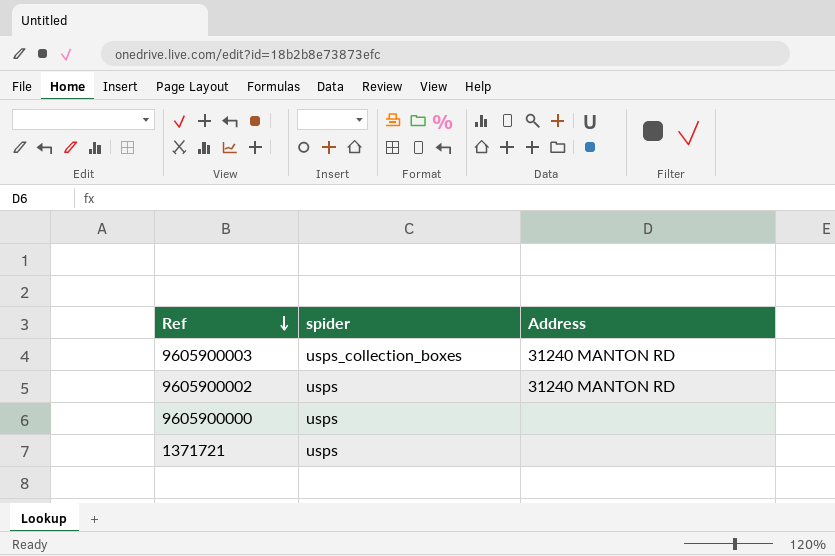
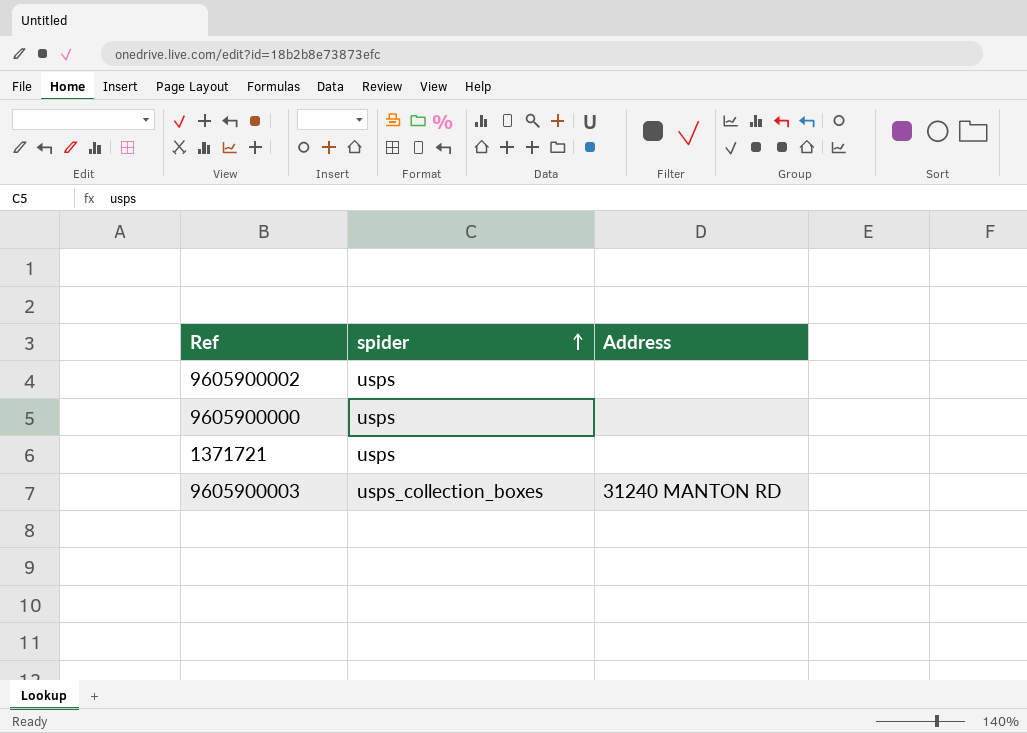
row order: Ref descending -> spider ascending
9605900002 | Address: 31240 MANTON RD -> none

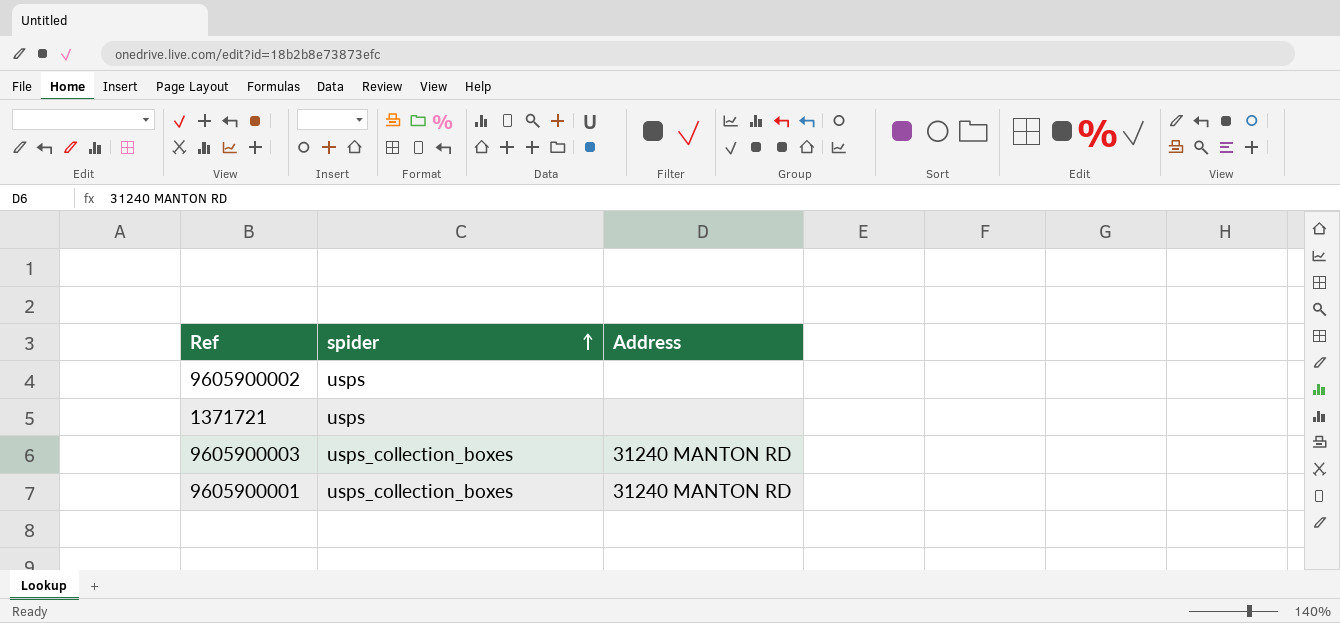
row 9605900000: usps | none -> none
row 9605900001: none -> usps_collection_boxes | 31240 MANTON RD

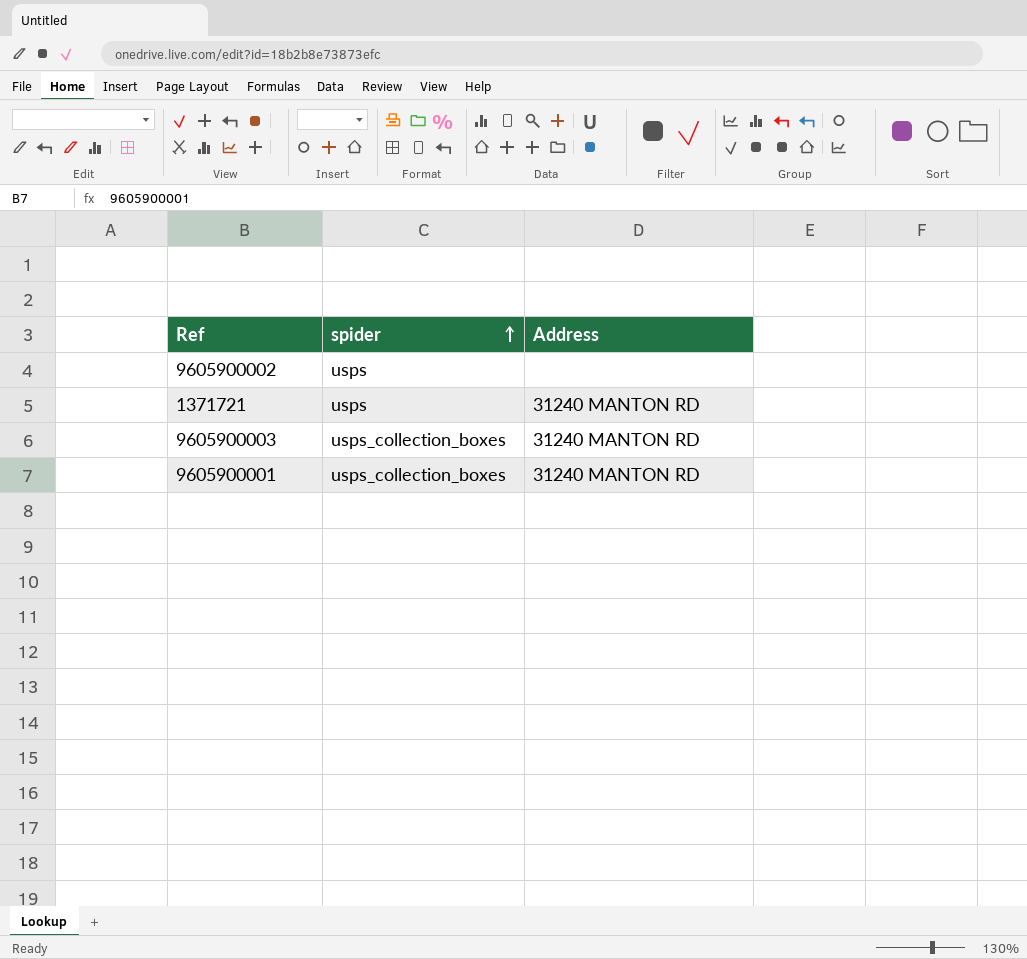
1371721 | Address: none -> 31240 MANTON RD

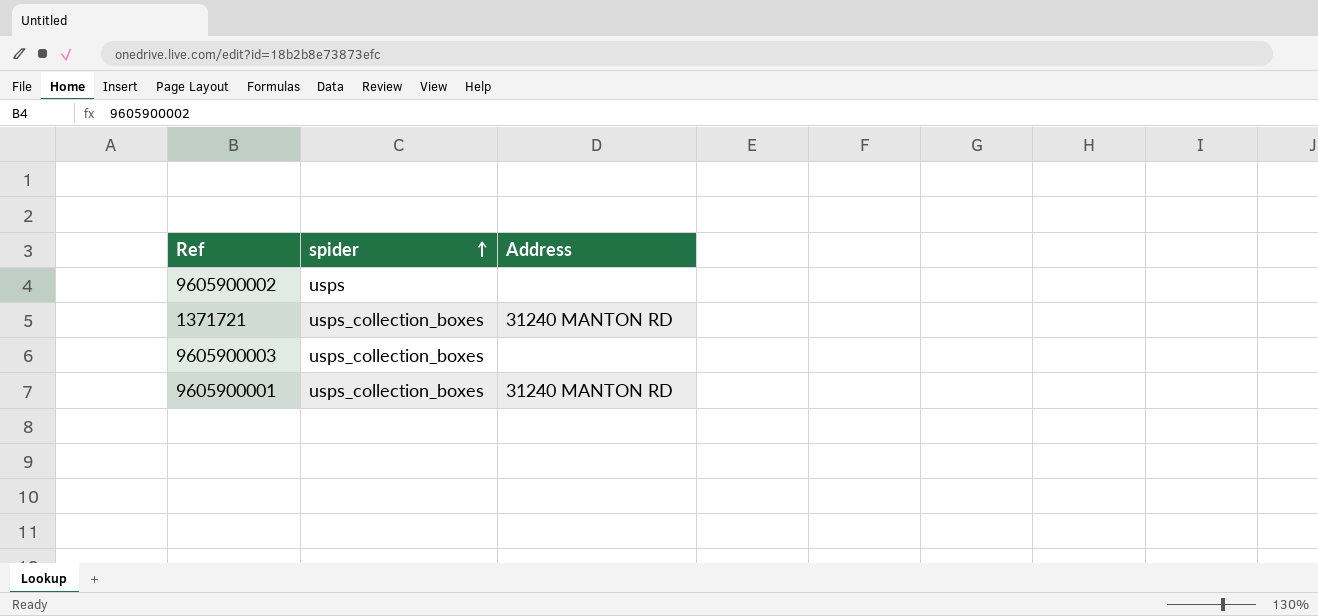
1371721 | spider: usps -> usps_collection_boxes
9605900003 | Address: 31240 MANTON RD -> none

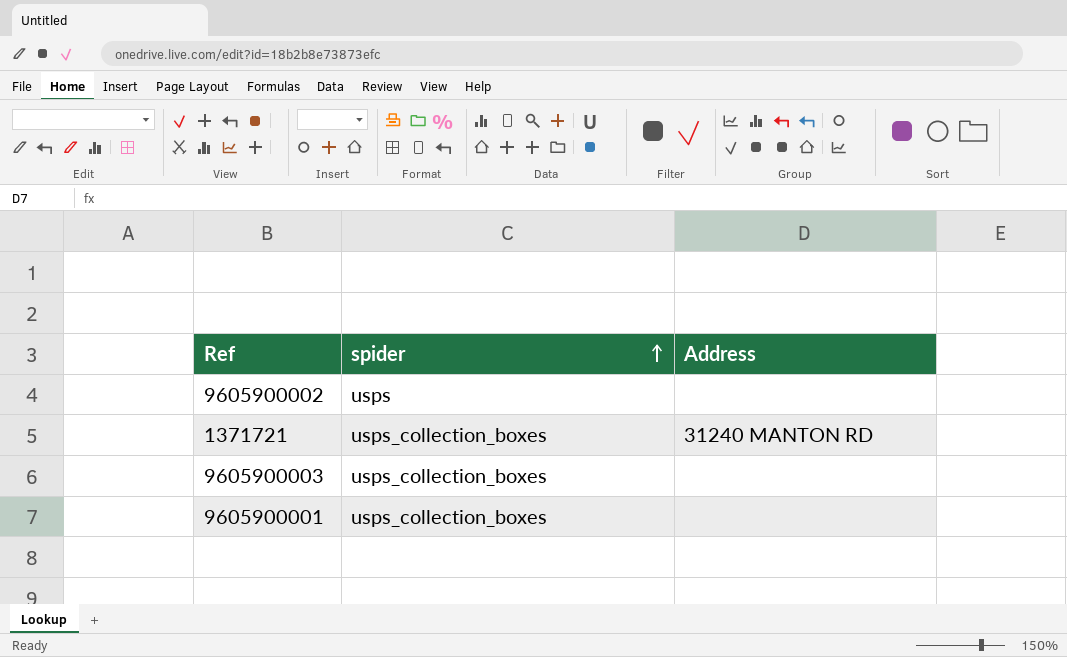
9605900001 | Address: 31240 MANTON RD -> none

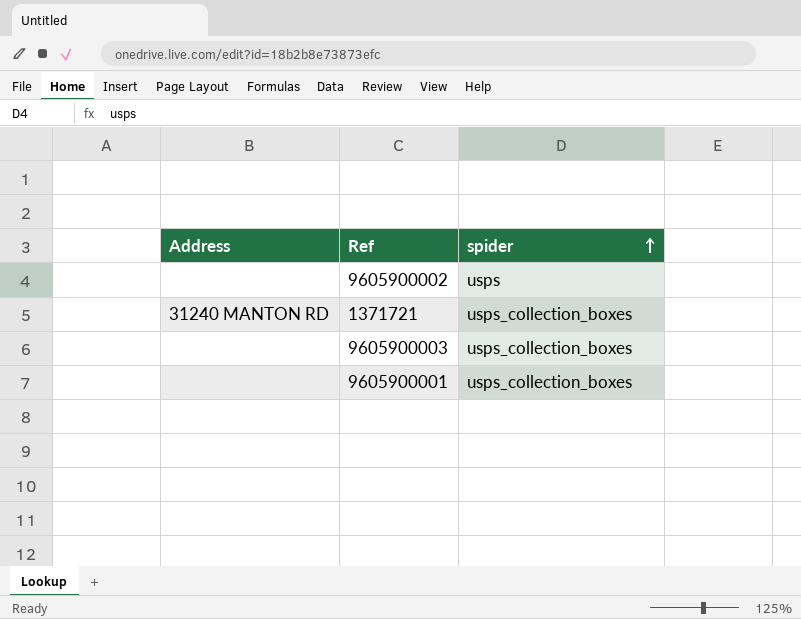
column Address | position: 3 -> 1

